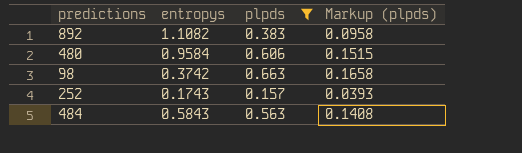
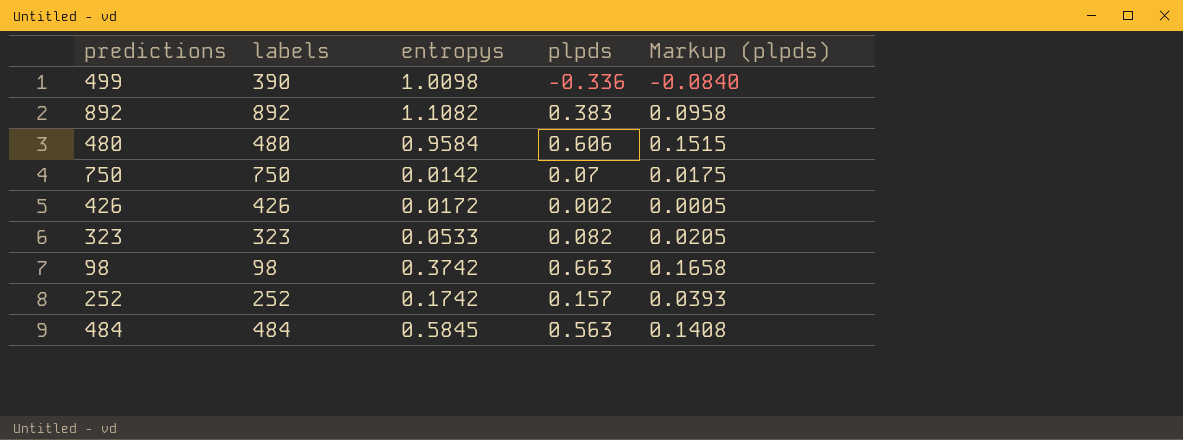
filter: plpds >= 0.157 -> none
column labels | position: none -> 2
252 | entropys: 0.1743 -> 0.1742
484 | entropys: 0.5843 -> 0.5845

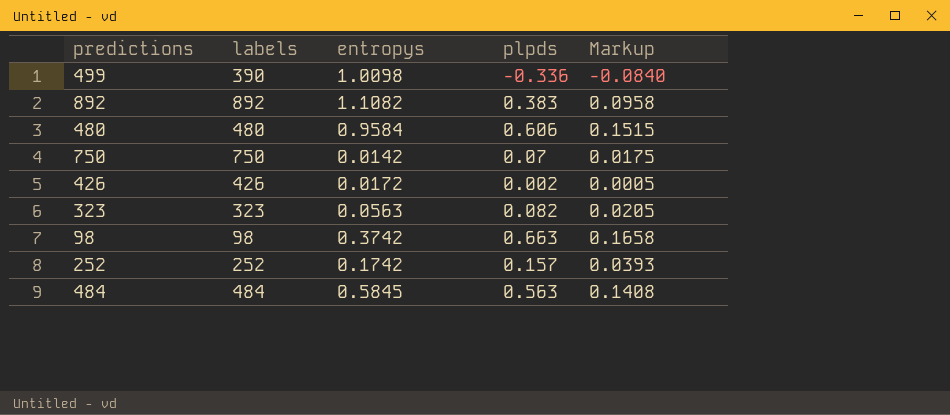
column name: Markup (plpds) -> Markup
323 | entropys: 0.0533 -> 0.0563

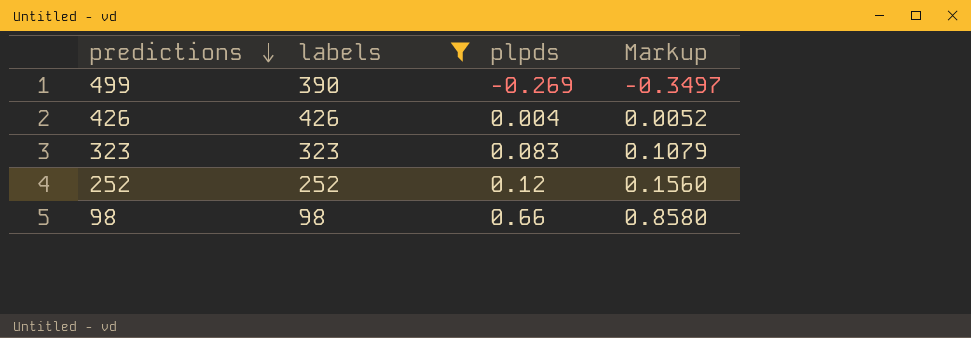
filter: none -> labels <= 426
row order: none -> predictions descending
column entropys | position: 3 -> none
column Markup | formula: [plpds] * 0.25 -> [plpds] * 1.3
499 | plpds: -0.336 -> -0.269
426 | plpds: 0.002 -> 0.004
323 | plpds: 0.082 -> 0.083
252 | plpds: 0.157 -> 0.12
98 | plpds: 0.663 -> 0.66

